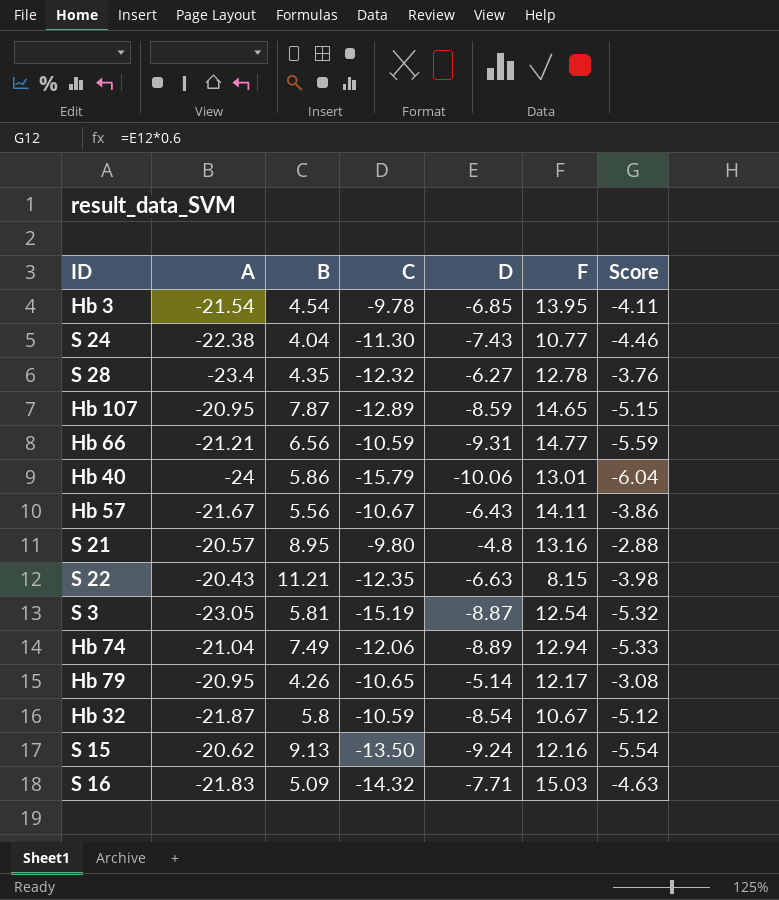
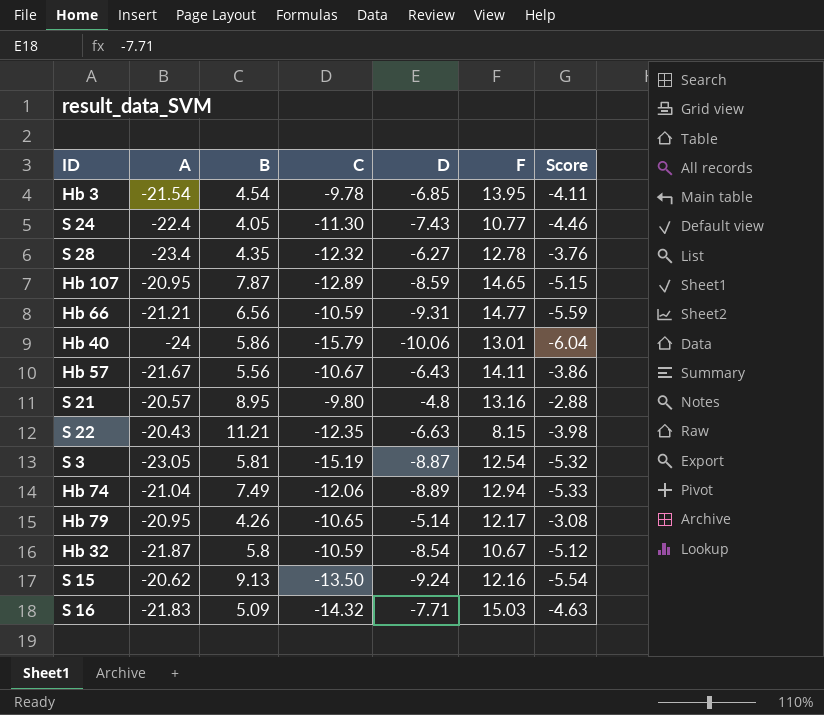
S 24 | A: -22.38 -> -22.4
S 24 | B: 4.04 -> 4.05

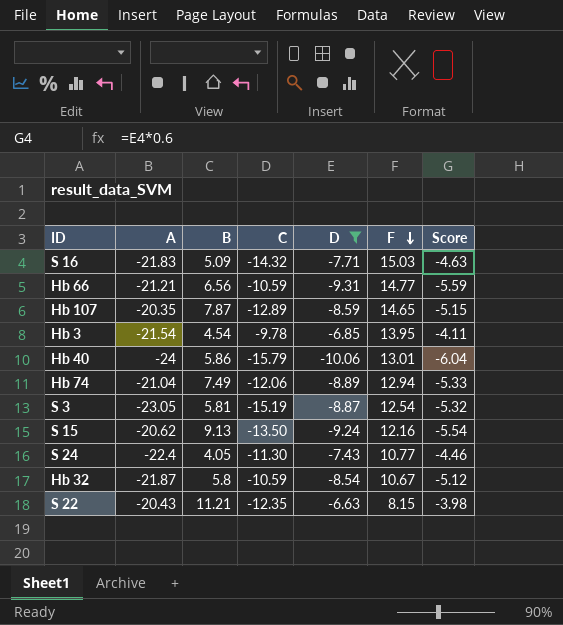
filter: none -> D <= -6.63
row order: none -> F descending
Hb 107 | A: -20.95 -> -20.35

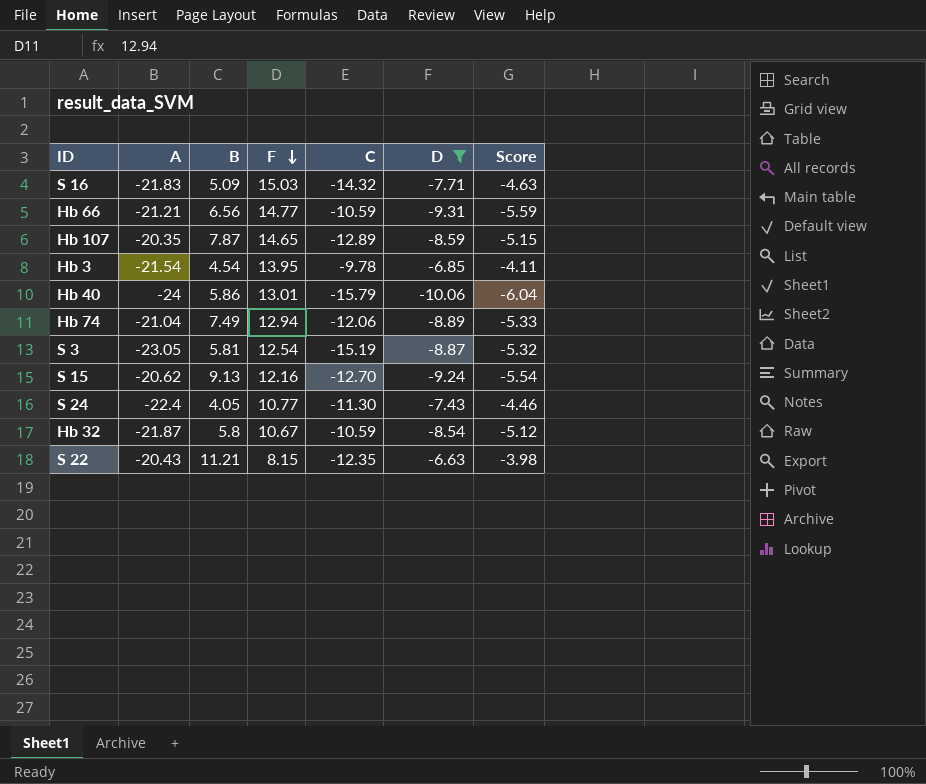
column F | position: 6 -> 4
S 15 | C: -13.50 -> -12.70

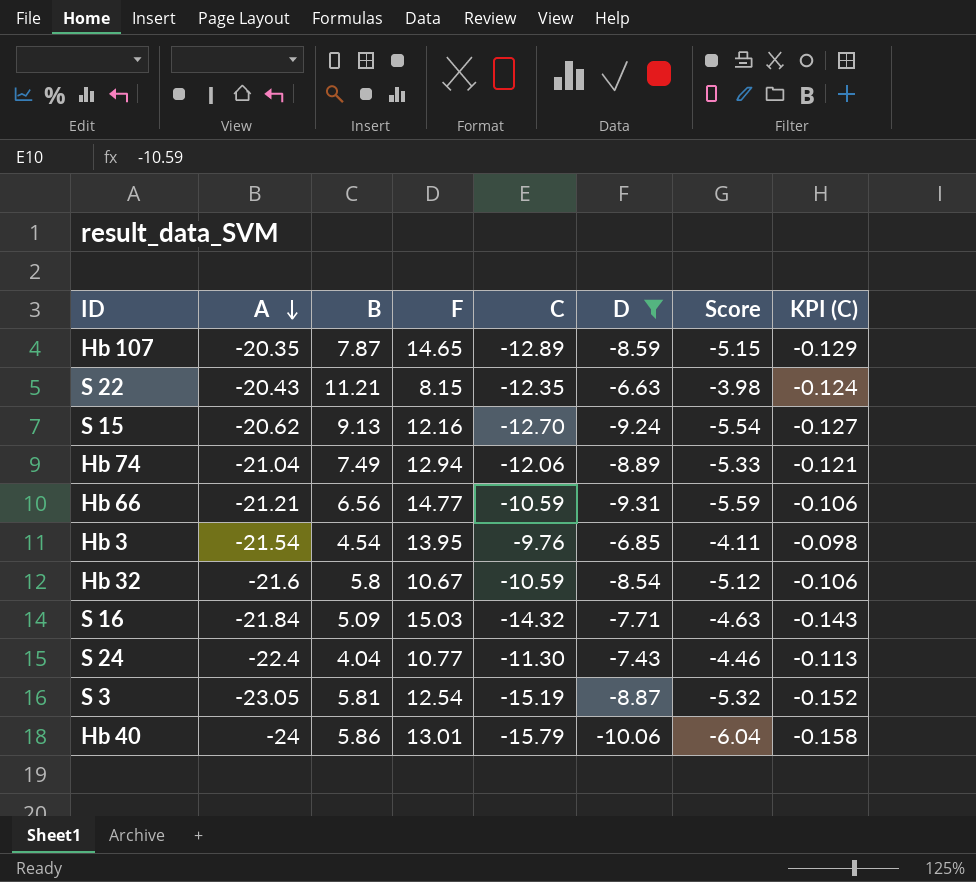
row order: F descending -> A descending
column KPI (C) | formula: none -> [C] * 0.01
Hb 3 | C: -9.78 -> -9.76
Hb 32 | A: -21.87 -> -21.6
S 16 | A: -21.83 -> -21.84
S 24 | B: 4.05 -> 4.04

